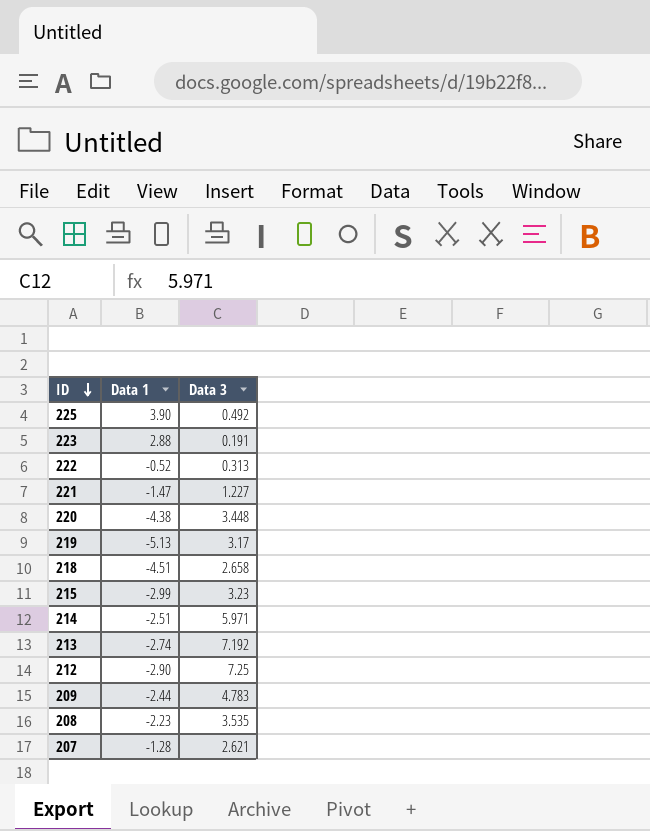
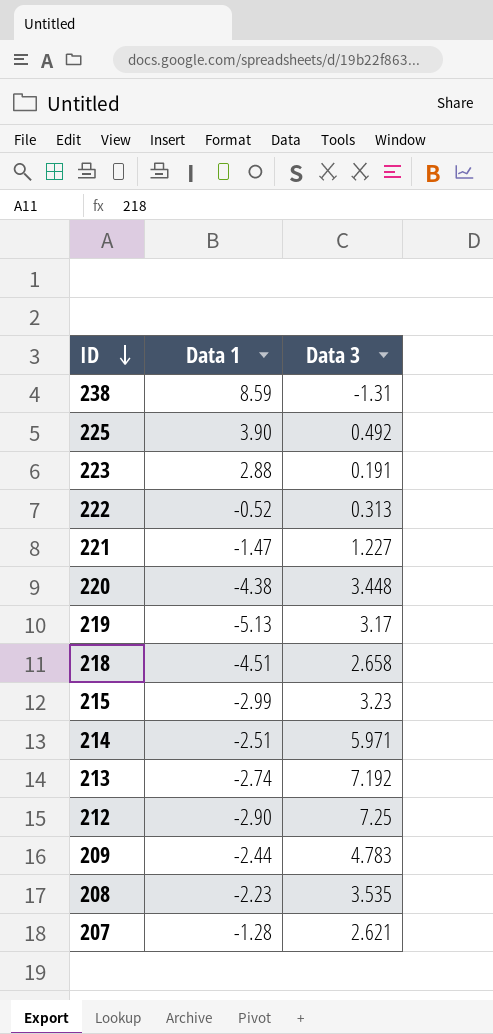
row 238: none -> 8.59 | -1.31

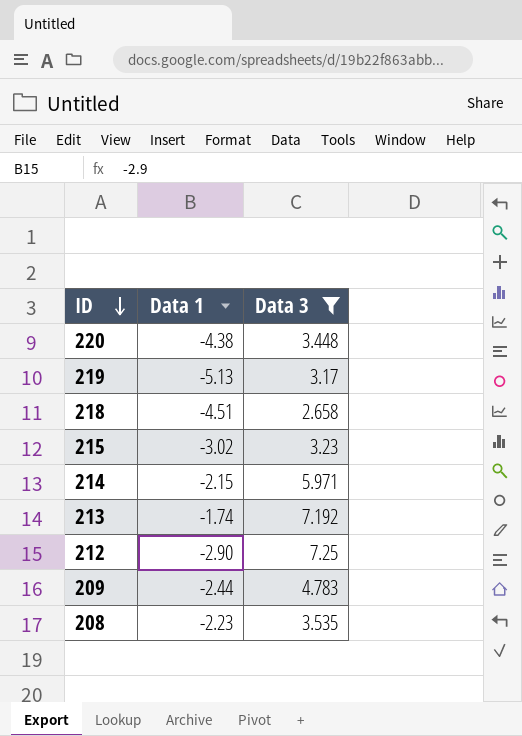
filter: none -> Data 3 >= 2.658
215 | Data 1: -2.99 -> -3.02
214 | Data 1: -2.51 -> -2.15
213 | Data 1: -2.74 -> -1.74

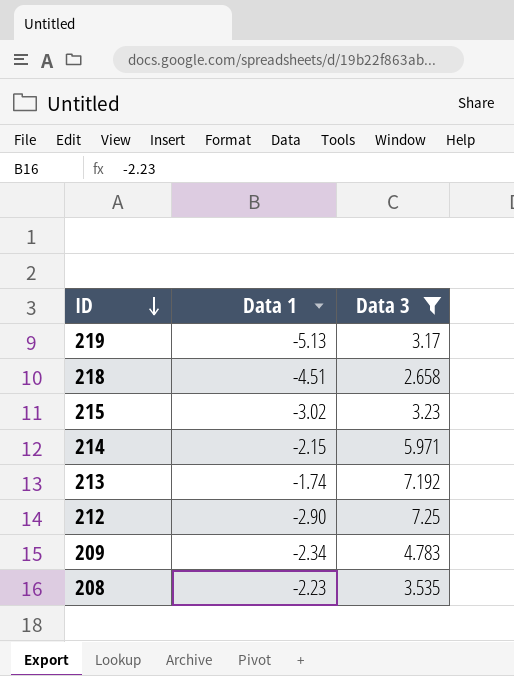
row 220: -4.38 | 3.448 -> none
209 | Data 1: -2.44 -> -2.34

